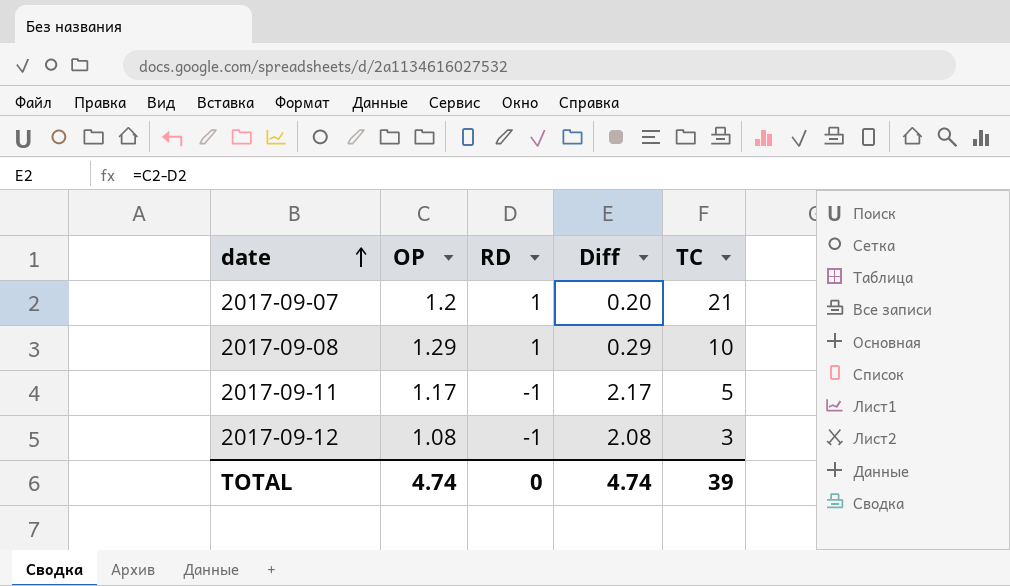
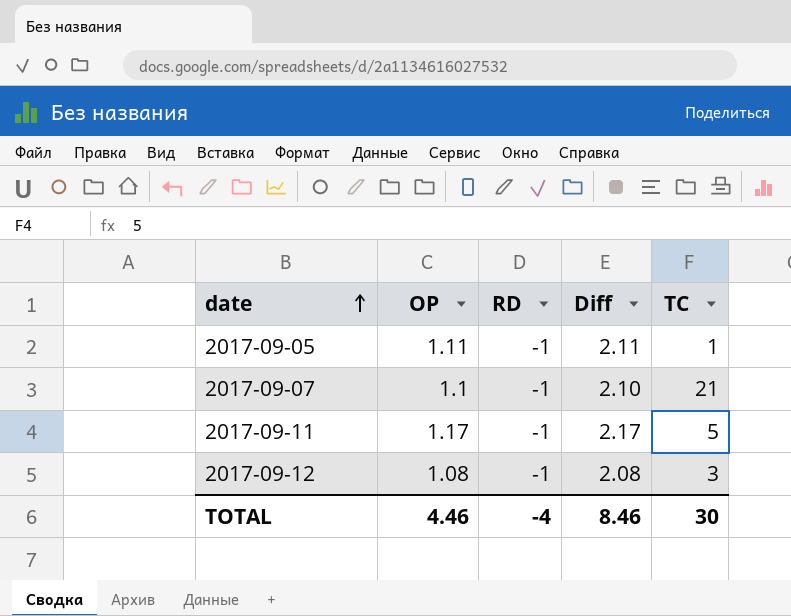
row 2017-09-08: 1.29 | 1 | 0.29 | 10 -> none
row 2017-09-05: none -> 1.11 | -1 | 2.11 | 1
2017-09-07 | OP: 1.2 -> 1.1
2017-09-07 | RD: 1 -> -1
2017-09-07 | Diff: 0.20 -> 2.10
TOTAL | OP: 4.74 -> 4.46
TOTAL | RD: 0 -> -4
TOTAL | Diff: 4.74 -> 8.46
TOTAL | TC: 39 -> 30

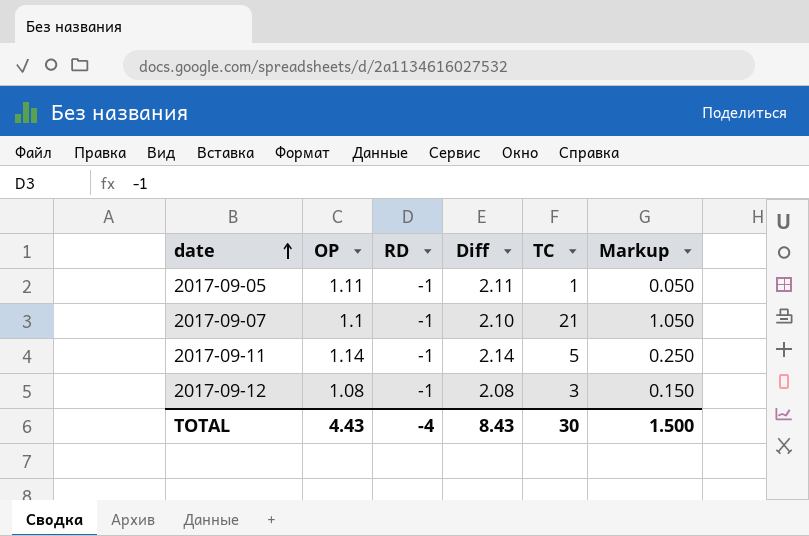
column Markup | formula: none -> [TC] * 0.05
2017-09-11 | OP: 1.17 -> 1.14
2017-09-11 | Diff: 2.17 -> 2.14
TOTAL | OP: 4.46 -> 4.43
TOTAL | Diff: 8.46 -> 8.43

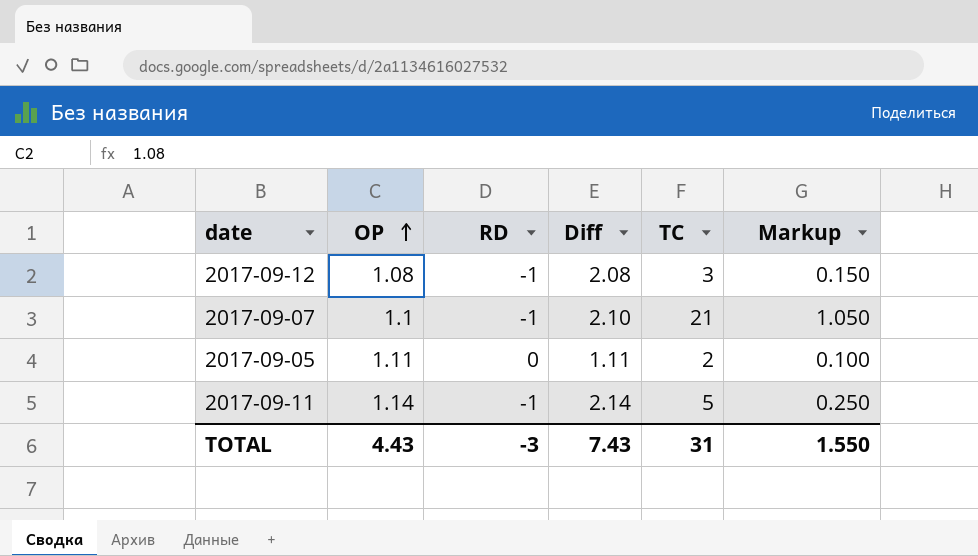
row order: date ascending -> OP ascending
2017-09-05 | RD: -1 -> 0
2017-09-05 | Diff: 2.11 -> 1.11
2017-09-05 | TC: 1 -> 2
2017-09-05 | Markup: 0.050 -> 0.100
TOTAL | RD: -4 -> -3
TOTAL | Diff: 8.43 -> 7.43
TOTAL | TC: 30 -> 31
TOTAL | Markup: 1.500 -> 1.550

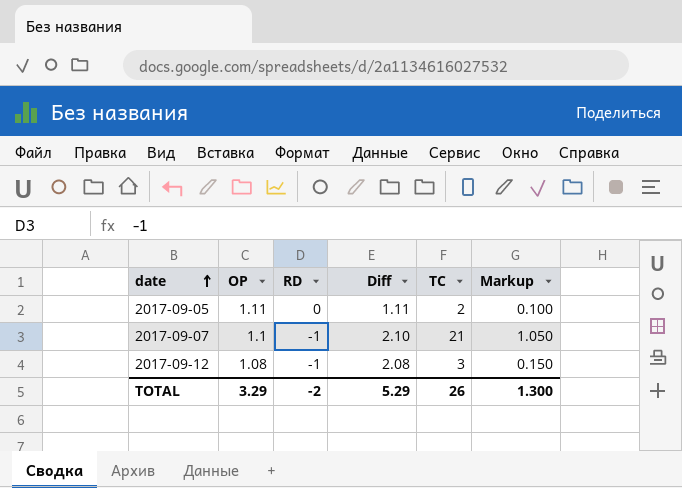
row order: OP ascending -> date ascending
row 2017-09-11: 1.14 | -1 | 2.14 | 5 | 0.250 -> none
TOTAL | OP: 4.43 -> 3.29
TOTAL | RD: -3 -> -2
TOTAL | Diff: 7.43 -> 5.29
TOTAL | TC: 31 -> 26
TOTAL | Markup: 1.550 -> 1.300

